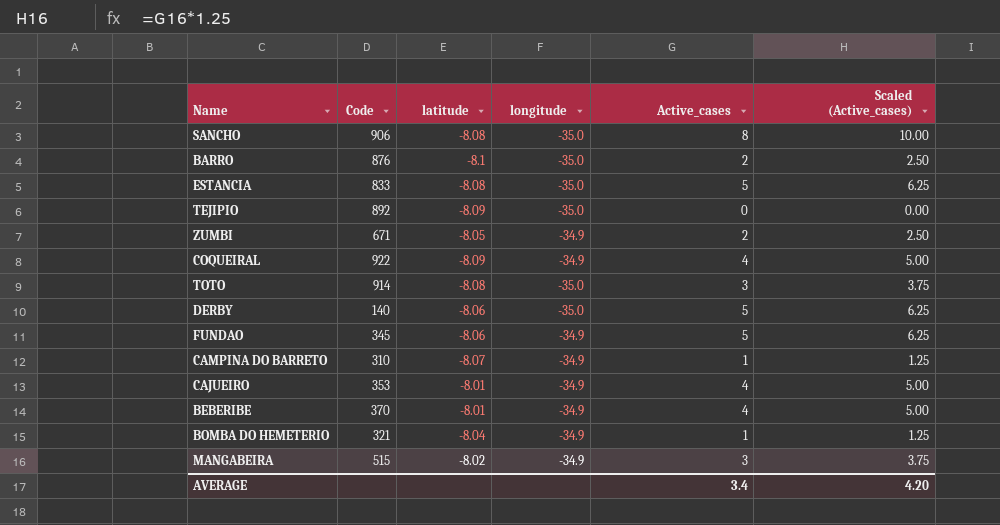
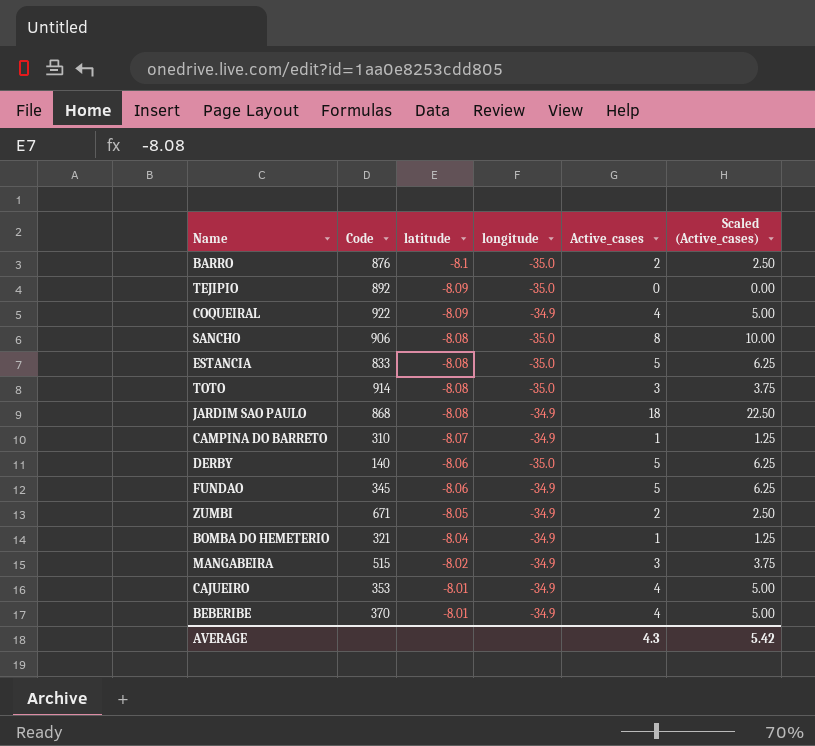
row order: none -> latitude ascending
row JARDIM SAO PAULO: none -> 868 | -8.08 | -34.9 | 18 | 22.50
AVERAGE | Active_cases: 3.4 -> 4.3
AVERAGE | Scaled (Active_cases): 4.20 -> 5.42

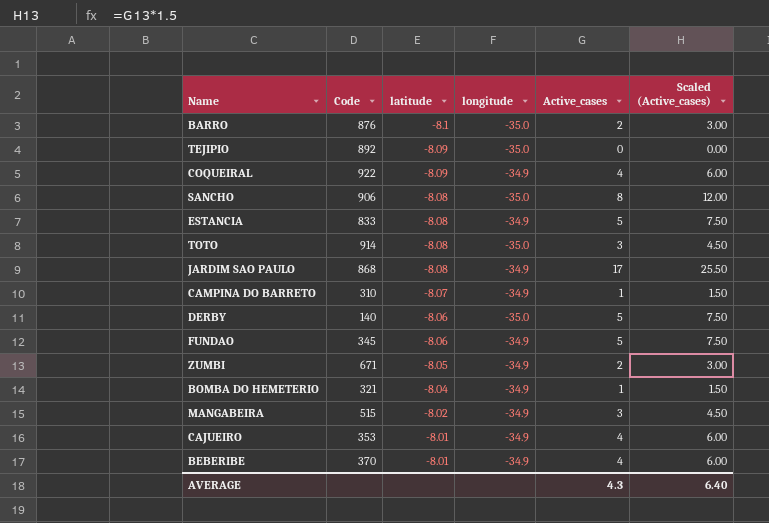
column Scaled (Active_cases) | formula: [Active_cases] * 1.25 -> [Active_cases] * 1.5
ESTANCIA | longitude: -35.0 -> -34.9
JARDIM SAO PAULO | Active_cases: 18 -> 17
AVERAGE | Scaled (Active_cases): 5.42 -> 6.40

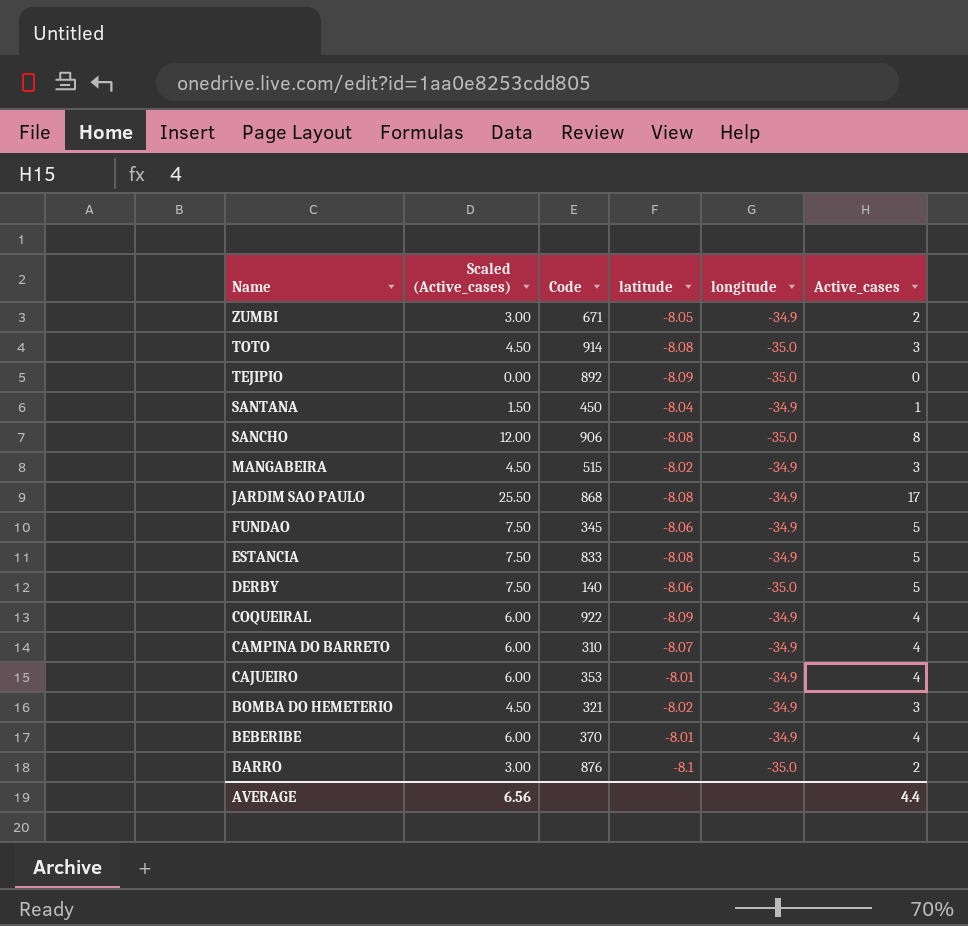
row order: latitude ascending -> Name descending
column Scaled (Active_cases) | position: 6 -> 2
row SANTANA: none -> 1.50 | 450 | -8.04 | -34.9 | 1
CAMPINA DO BARRETO | Scaled (Active_cases): 1.50 -> 6.00
CAMPINA DO BARRETO | Active_cases: 1 -> 4
BOMBA DO HEMETERIO | Scaled (Active_cases): 1.50 -> 4.50
BOMBA DO HEMETERIO | latitude: -8.04 -> -8.02
BOMBA DO HEMETERIO | Active_cases: 1 -> 3
AVERAGE | Scaled (Active_cases): 6.40 -> 6.56
AVERAGE | Active_cases: 4.3 -> 4.4

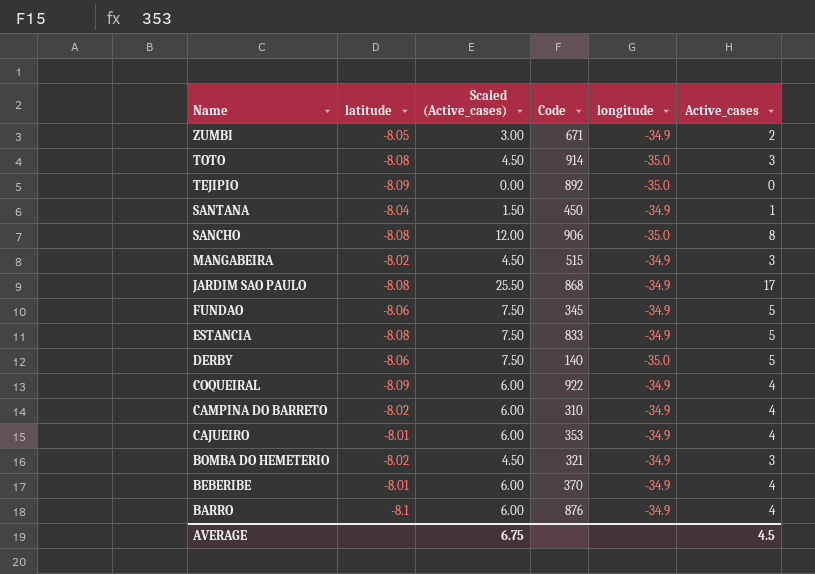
column latitude | position: 4 -> 2
CAMPINA DO BARRETO | latitude: -8.07 -> -8.02
BARRO | Scaled (Active_cases): 3.00 -> 6.00
BARRO | longitude: -35.0 -> -34.9
BARRO | Active_cases: 2 -> 4
AVERAGE | Scaled (Active_cases): 6.56 -> 6.75
AVERAGE | Active_cases: 4.4 -> 4.5

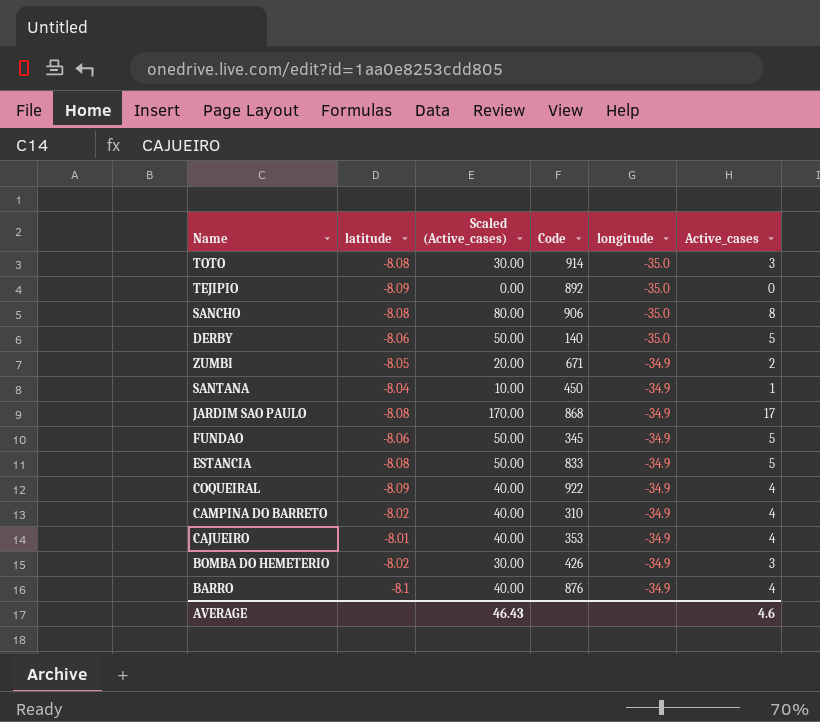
row order: Name descending -> longitude ascending
column Scaled (Active_cases) | formula: [Active_cases] * 1.5 -> [Active_cases] * 10
row MANGABEIRA: -8.02 | 4.50 | 515 | -34.9 | 3 -> none
row BEBERIBE: -8.01 | 6.00 | 370 | -34.9 | 4 -> none
BOMBA DO HEMETERIO | Code: 321 -> 426
AVERAGE | Scaled (Active_cases): 6.75 -> 46.43
AVERAGE | Active_cases: 4.5 -> 4.6

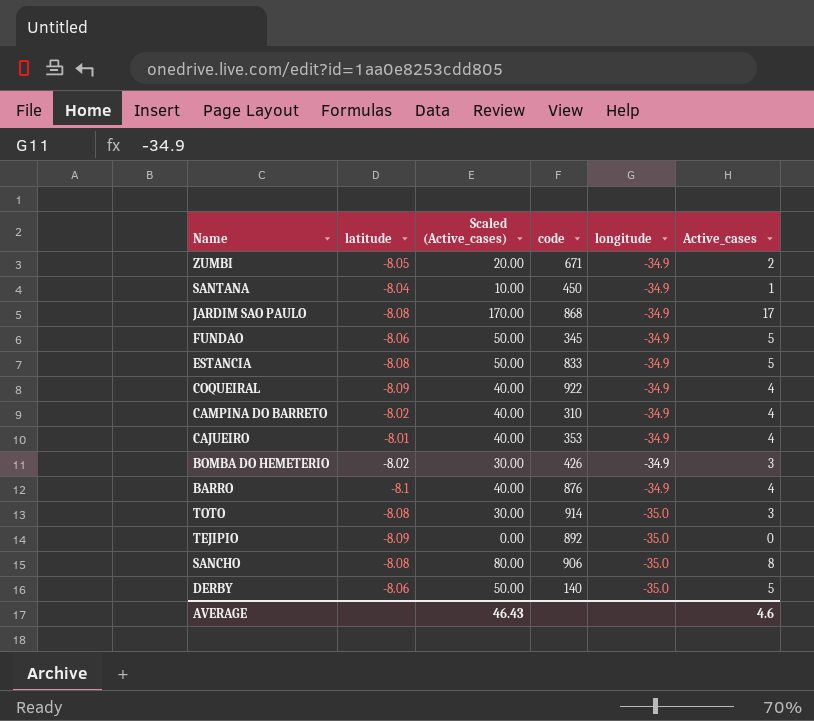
row order: longitude ascending -> longitude descending
column name: Code -> code

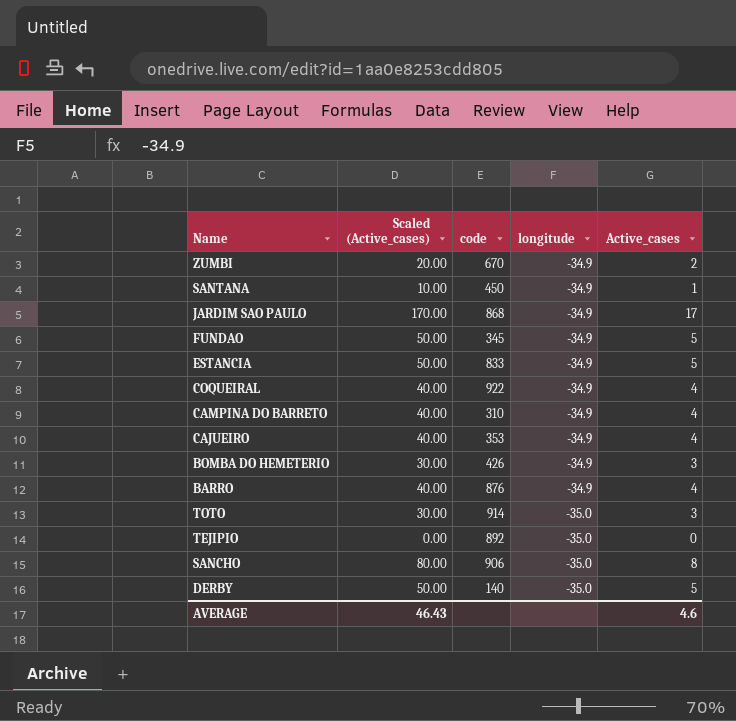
column latitude | position: 2 -> none
ZUMBI | code: 671 -> 670

